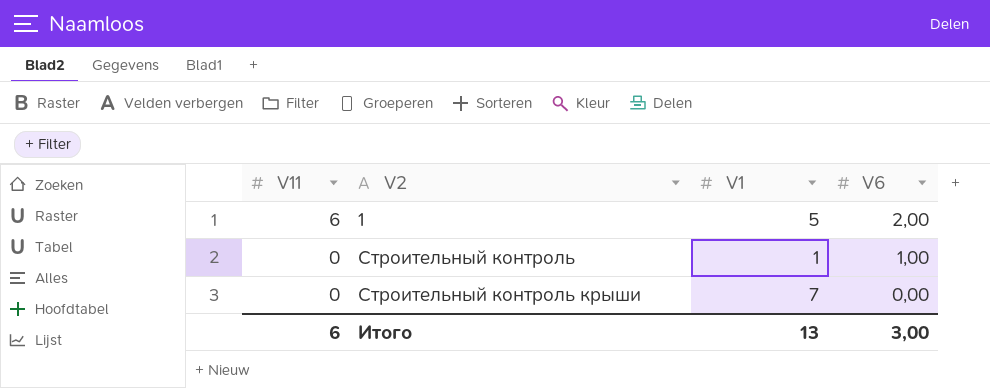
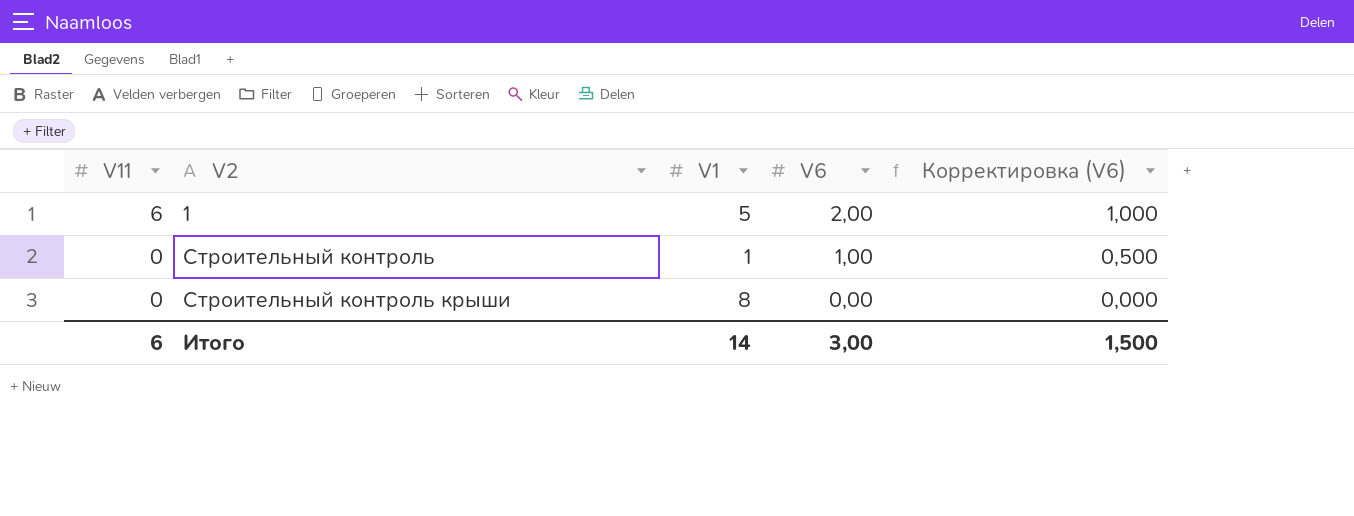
column Корректировка (V6) | formula: none -> [V6] * 0,5
Строительный контроль крыши | V1: 7 -> 8
Итого | V1: 13 -> 14

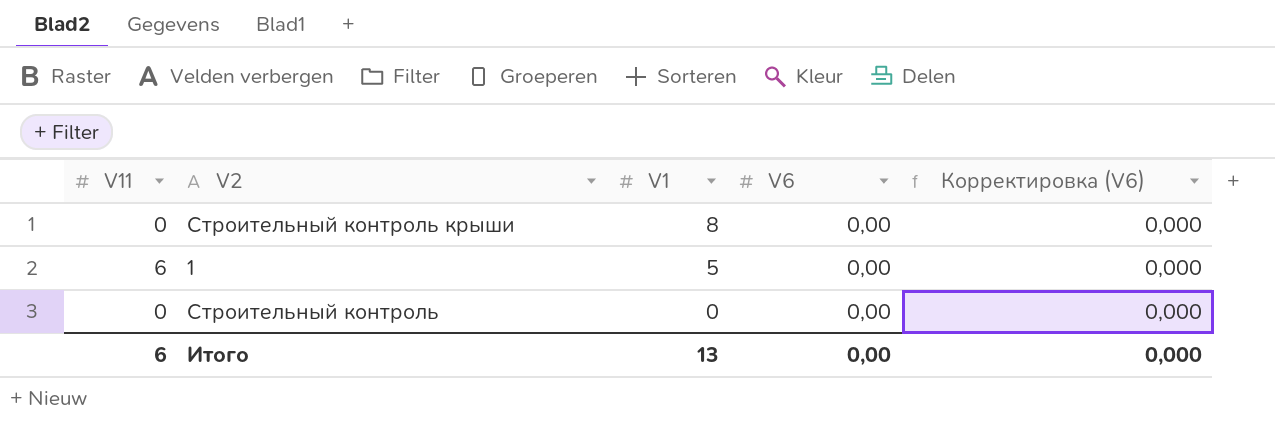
row order: V11 descending -> V1 descending
1 | V6: 2,00 -> 0,00
1 | Корректировка (V6): 1,000 -> 0,000
Строительный контроль | V1: 1 -> 0
Строительный контроль | V6: 1,00 -> 0,00
Строительный контроль | Корректировка (V6): 0,500 -> 0,000
Итого | V1: 14 -> 13
Итого | V6: 3,00 -> 0,00
Итого | Корректировка (V6): 1,500 -> 0,000

